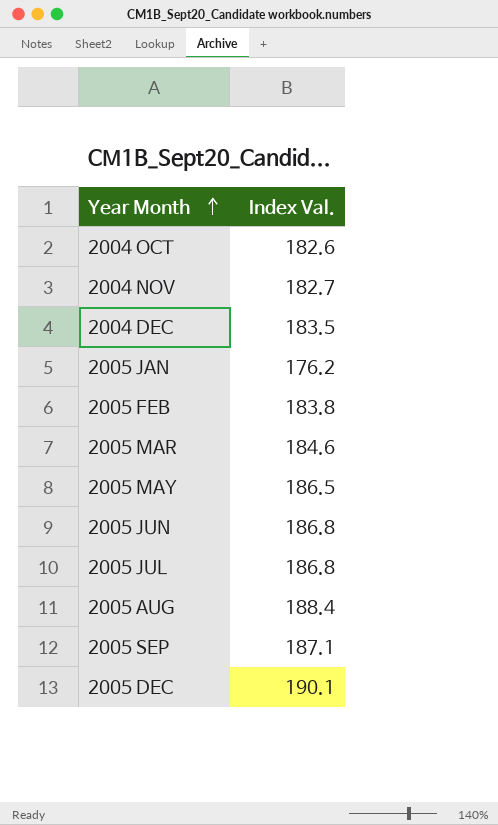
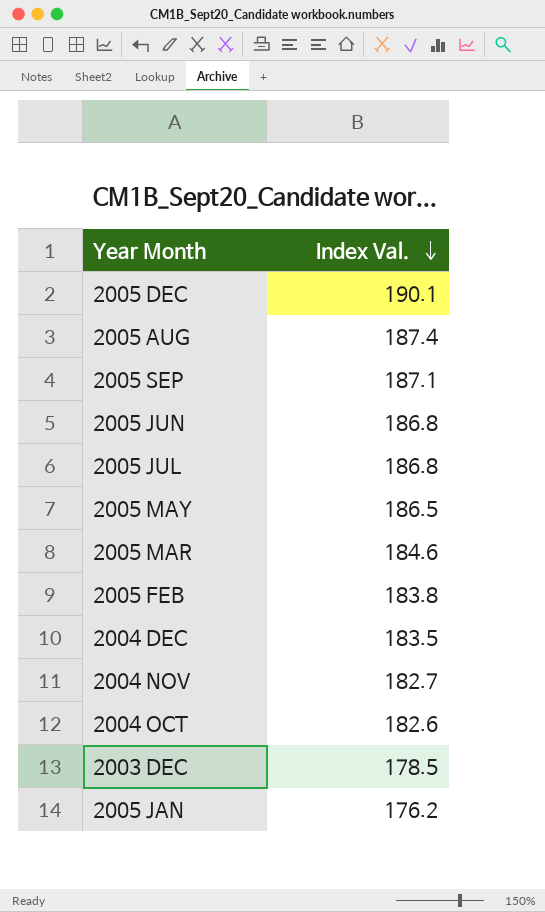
row order: Year Month ascending -> Index Val. descending
2005 AUG | Index Val.: 188.4 -> 187.4
row 2003 DEC: none -> 178.5

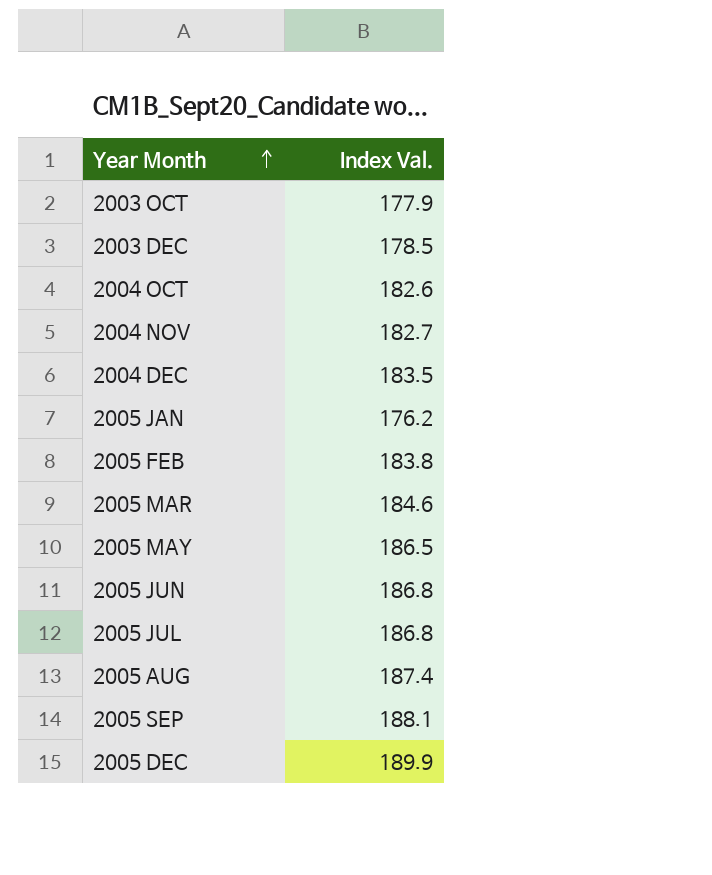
row order: Index Val. descending -> Year Month ascending
row 2003 OCT: none -> 177.9
2005 SEP | Index Val.: 187.1 -> 188.1
2005 DEC | Index Val.: 190.1 -> 189.9

